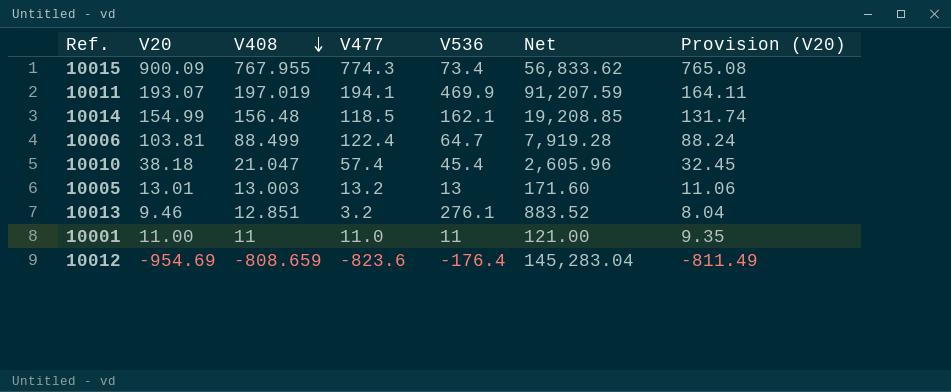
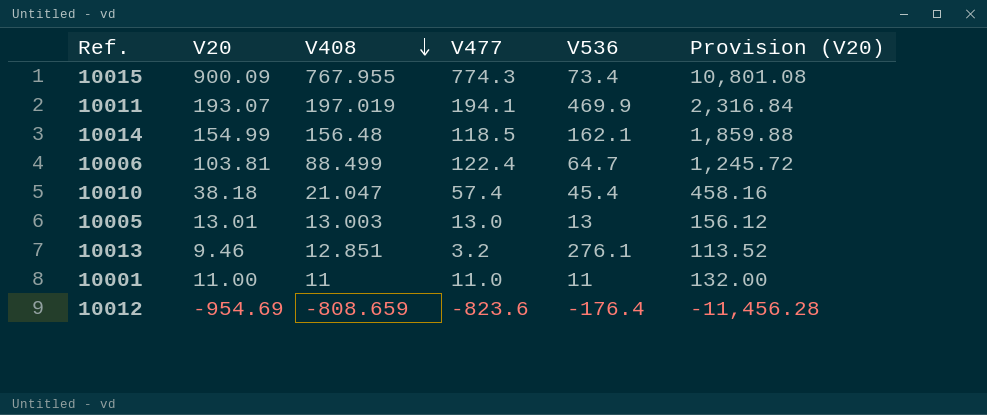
column Net | formula: [V477] * [V536] -> none
column Provision (V20) | formula: [V20] * 0.85 -> [V20] * 12
10005 | V477: 13.2 -> 13.0

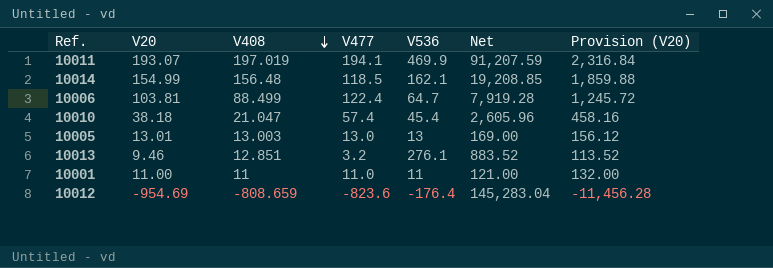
column Net | formula: none -> [V477] * [V536]
row 10015: 900.09 | 767.955 | 774.3 | 73.4 | 10,801.08 -> none

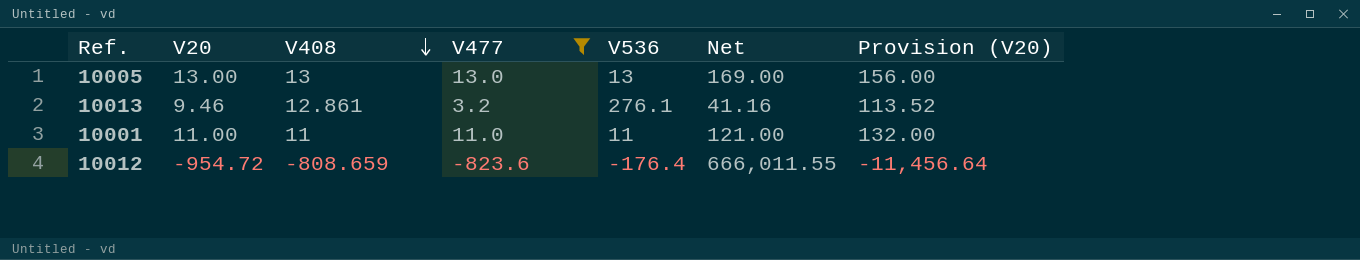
filter: none -> V477 <= 13.0
column Net | formula: [V477] * [V536] -> [V408] * [V477]
10005 | V20: 13.01 -> 13.00
10005 | V408: 13.003 -> 13
10005 | Provision (V20): 156.12 -> 156.00
10013 | V408: 12.851 -> 12.861
10012 | V20: -954.69 -> -954.72
10012 | Provision (V20): -11,456.28 -> -11,456.64

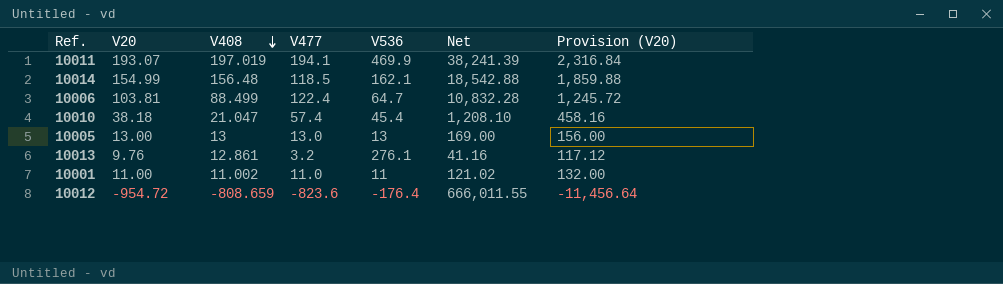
filter: V477 <= 13.0 -> none
10013 | V20: 9.46 -> 9.76
10013 | Provision (V20): 113.52 -> 117.12
10001 | V408: 11 -> 11.002
10001 | Net: 121.00 -> 121.02

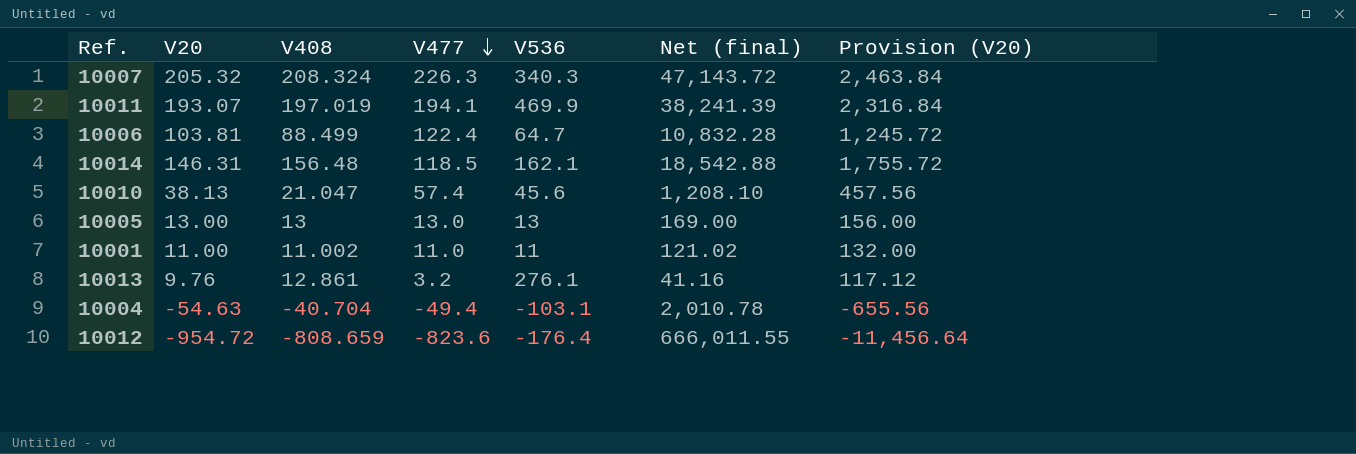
row order: V408 descending -> V477 descending
column name: Net -> Net (final)
row 10007: none -> 205.32 | 208.324 | 226.3 | 340.3 | 47,143.72 | 2,463.84
10014 | V20: 154.99 -> 146.31
10014 | Provision (V20): 1,859.88 -> 1,755.72
10010 | V20: 38.18 -> 38.13
10010 | V536: 45.4 -> 45.6
10010 | Provision (V20): 458.16 -> 457.56
row 10004: none -> -54.63 | -40.704 | -49.4 | -103.1 | 2,010.78 | -655.56

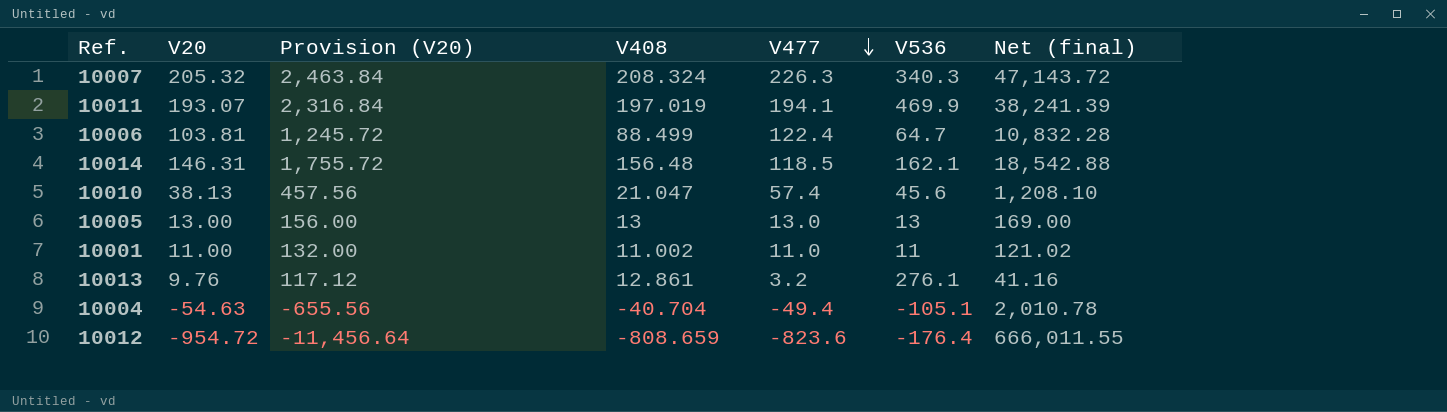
column Provision (V20) | position: 7 -> 3
10004 | V536: -103.1 -> -105.1

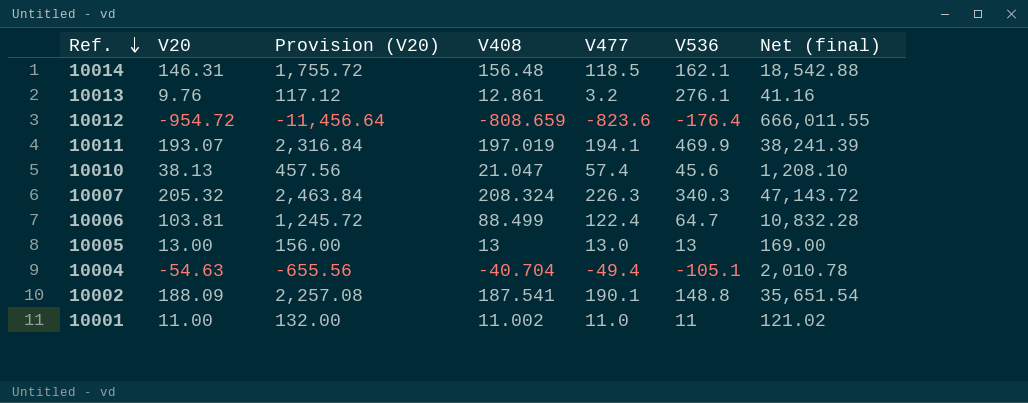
row order: V477 descending -> Ref. descending
row 10002: none -> 188.09 | 2,257.08 | 187.541 | 190.1 | 148.8 | 35,651.54

